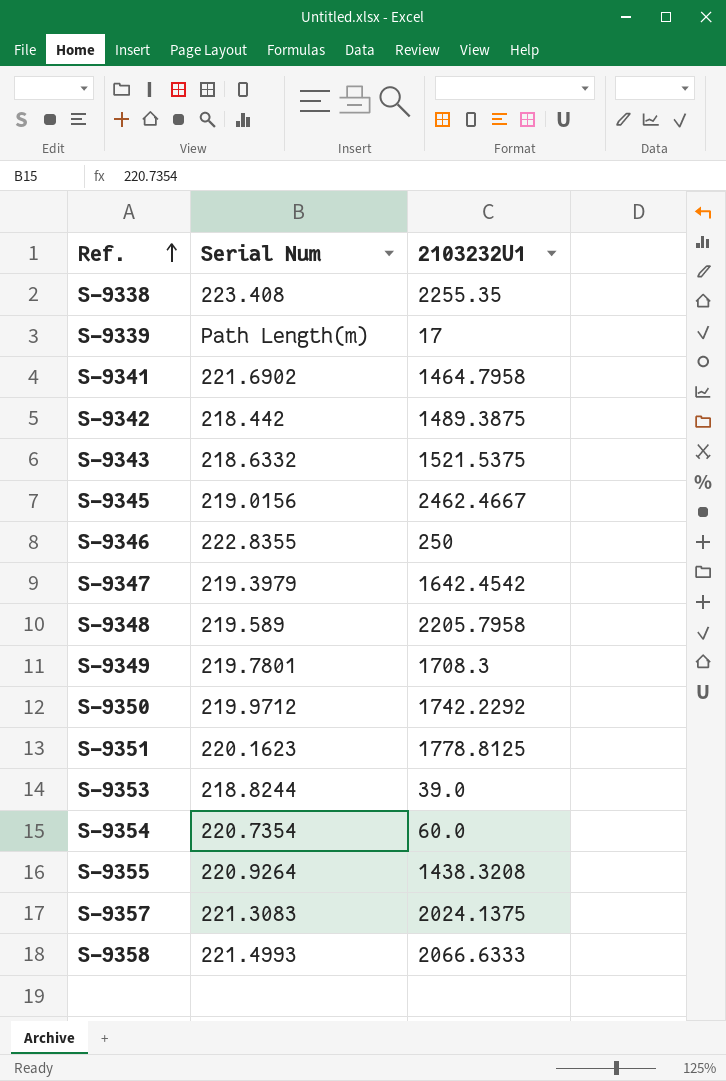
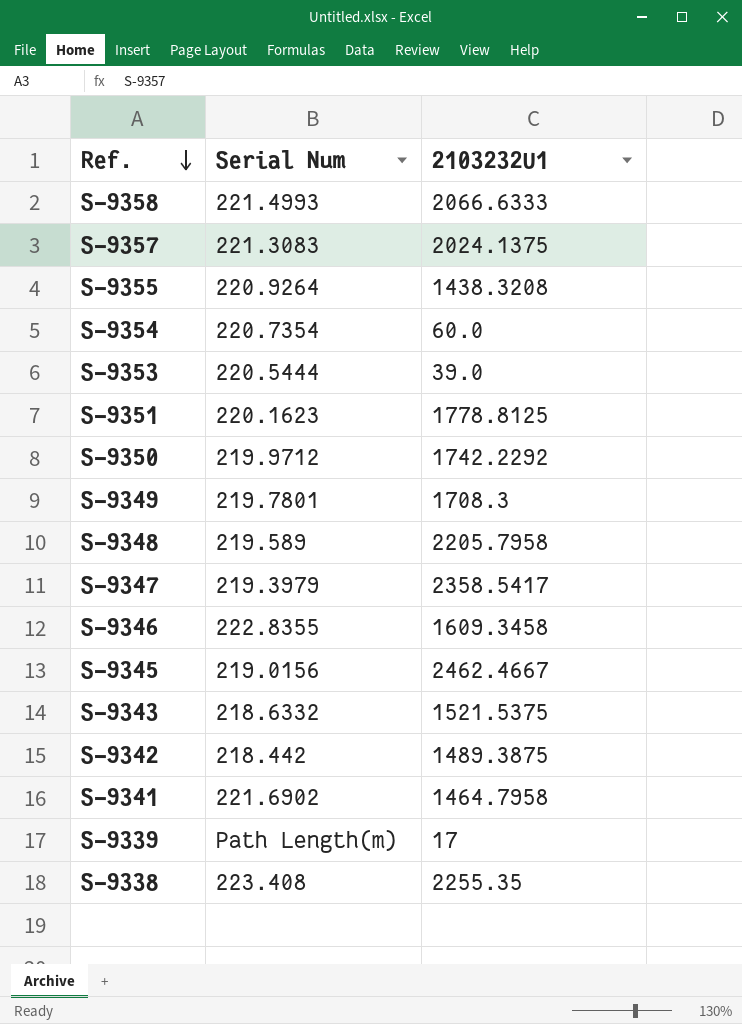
row order: Ref. ascending -> Ref. descending
S-9353 | Serial Num: 218.8244 -> 220.5444
S-9347 | 2103232U1: 1642.4542 -> 2358.5417
S-9346 | 2103232U1: 250 -> 1609.3458

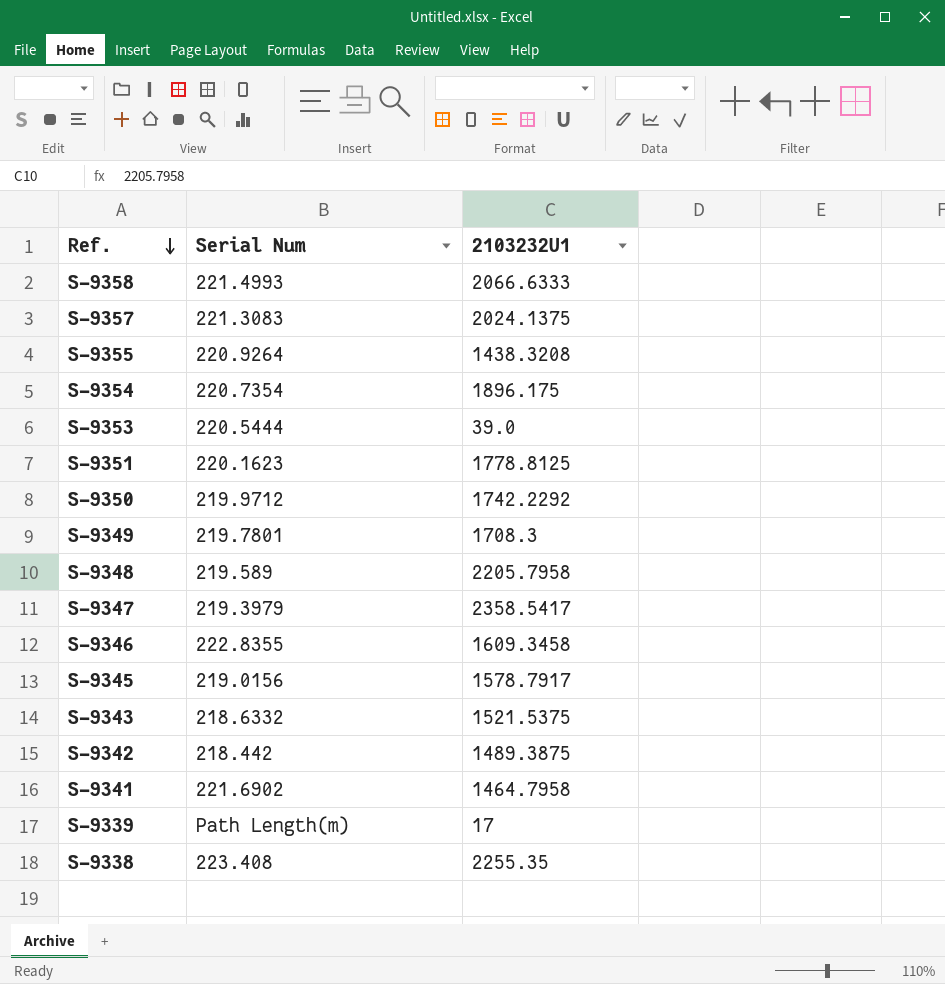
S-9354 | 2103232U1: 60.0 -> 1896.175
S-9345 | 2103232U1: 2462.4667 -> 1578.7917

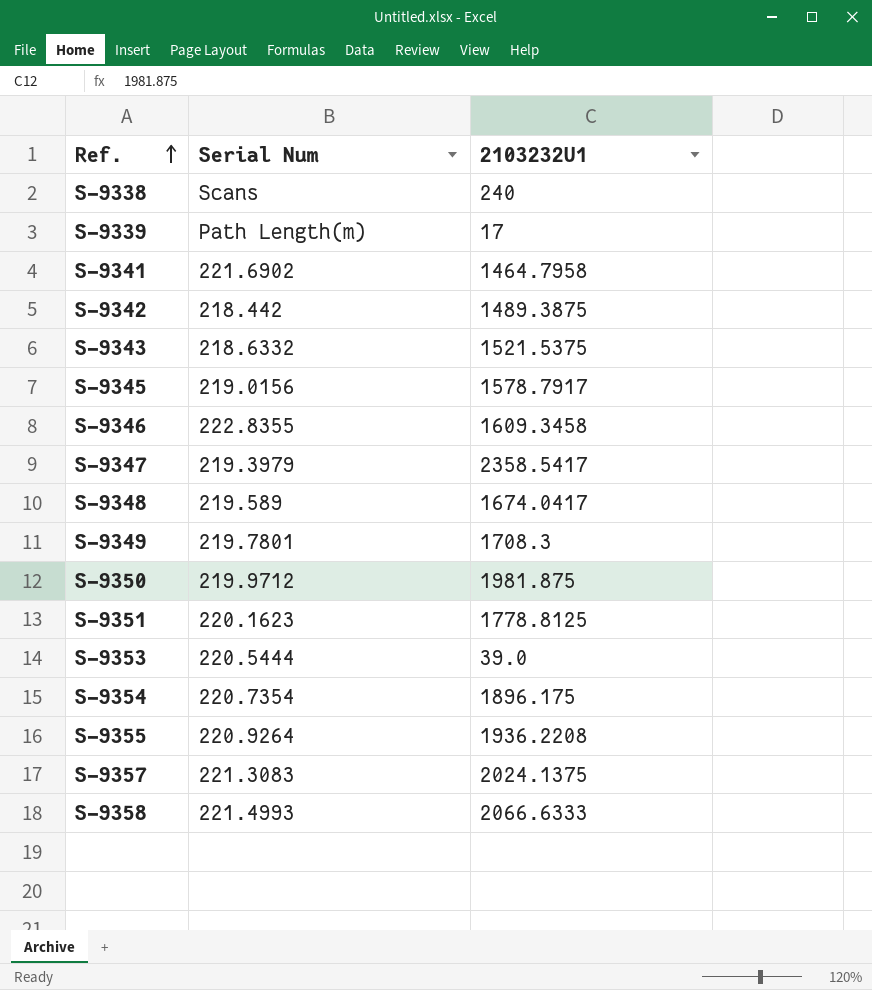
row order: Ref. descending -> Ref. ascending
S-9338 | Serial Num: 223.408 -> Scans
S-9338 | 2103232U1: 2255.35 -> 240
S-9348 | 2103232U1: 2205.7958 -> 1674.0417
S-9350 | 2103232U1: 1742.2292 -> 1981.875
S-9355 | 2103232U1: 1438.3208 -> 1936.2208

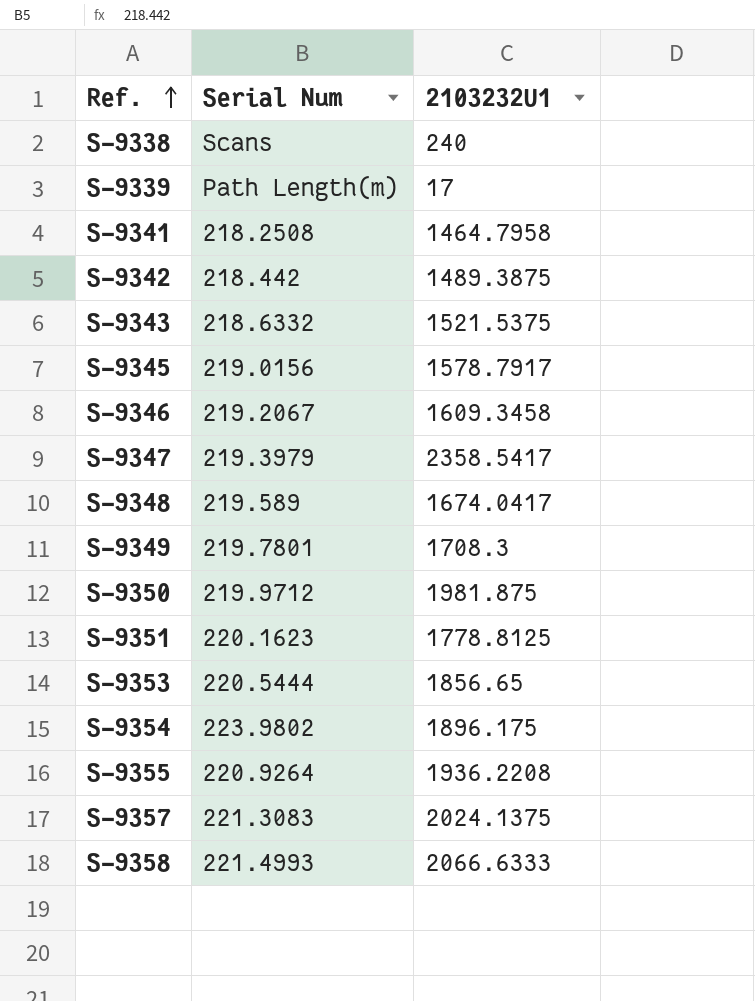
S-9341 | Serial Num: 221.6902 -> 218.2508
S-9346 | Serial Num: 222.8355 -> 219.2067
S-9353 | 2103232U1: 39.0 -> 1856.65
S-9354 | Serial Num: 220.7354 -> 223.9802

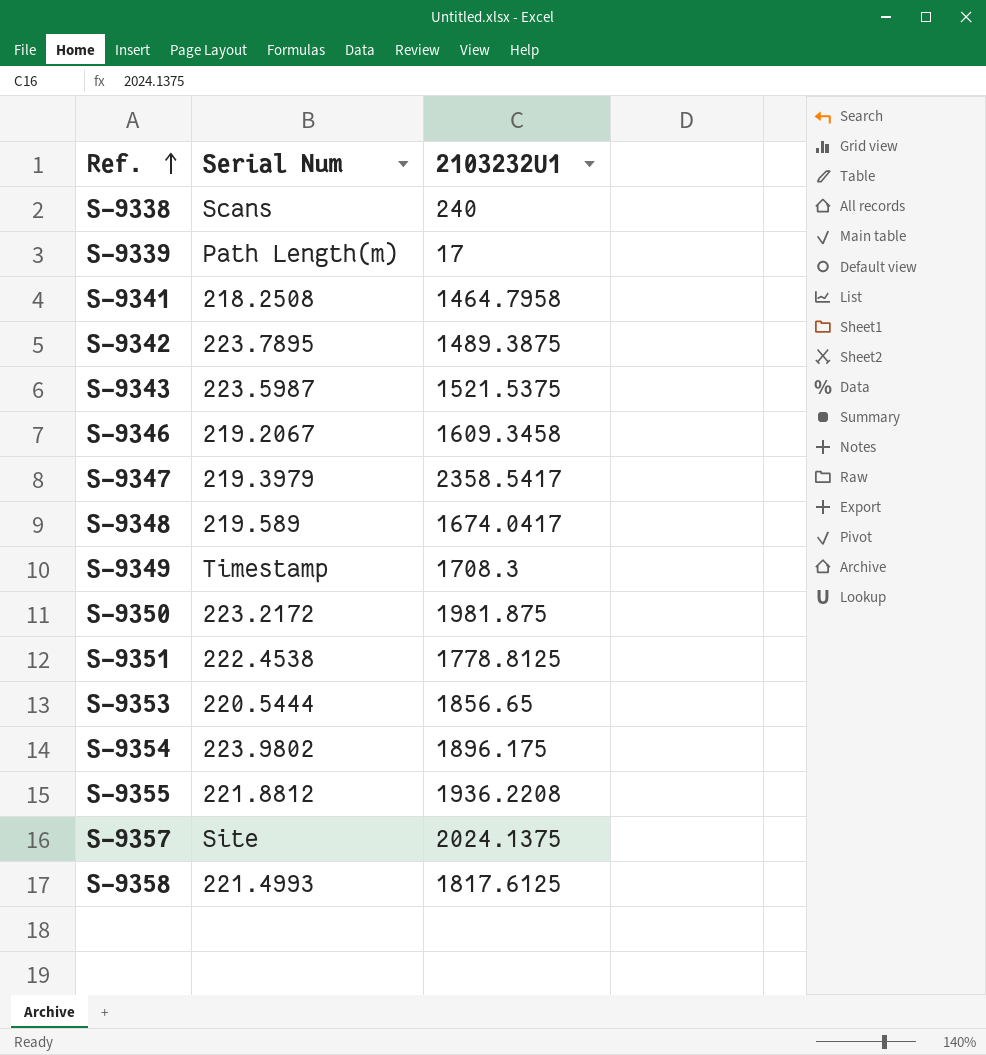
row S-9345: 219.0156 | 1578.7917 -> none
S-9342 | Serial Num: 218.442 -> 223.7895
S-9343 | Serial Num: 218.6332 -> 223.5987
S-9349 | Serial Num: 219.7801 -> Timestamp
S-9350 | Serial Num: 219.9712 -> 223.2172
S-9351 | Serial Num: 220.1623 -> 222.4538
S-9355 | Serial Num: 220.9264 -> 221.8812
S-9357 | Serial Num: 221.3083 -> Site
S-9358 | 2103232U1: 2066.6333 -> 1817.6125

